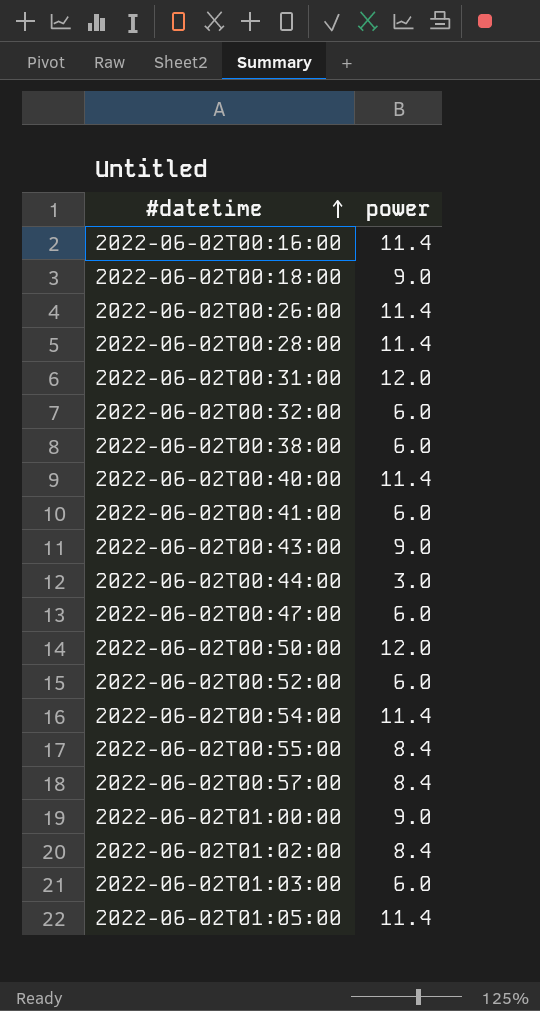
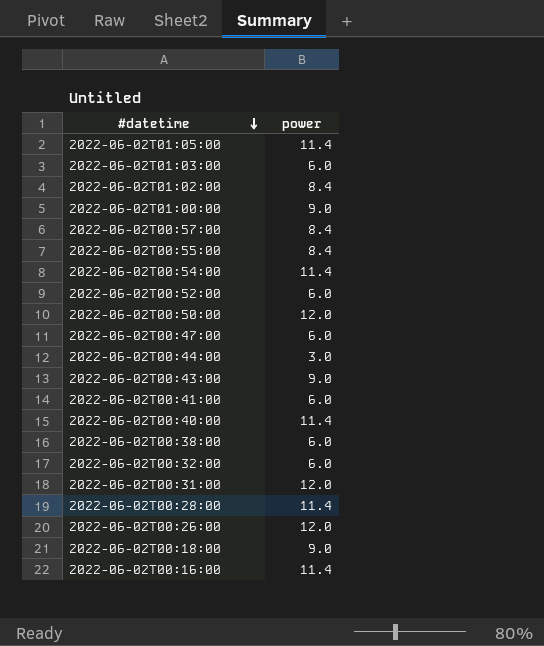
row order: #datetime ascending -> #datetime descending
2022-06-02T00:26:00 | power: 11.4 -> 12.0

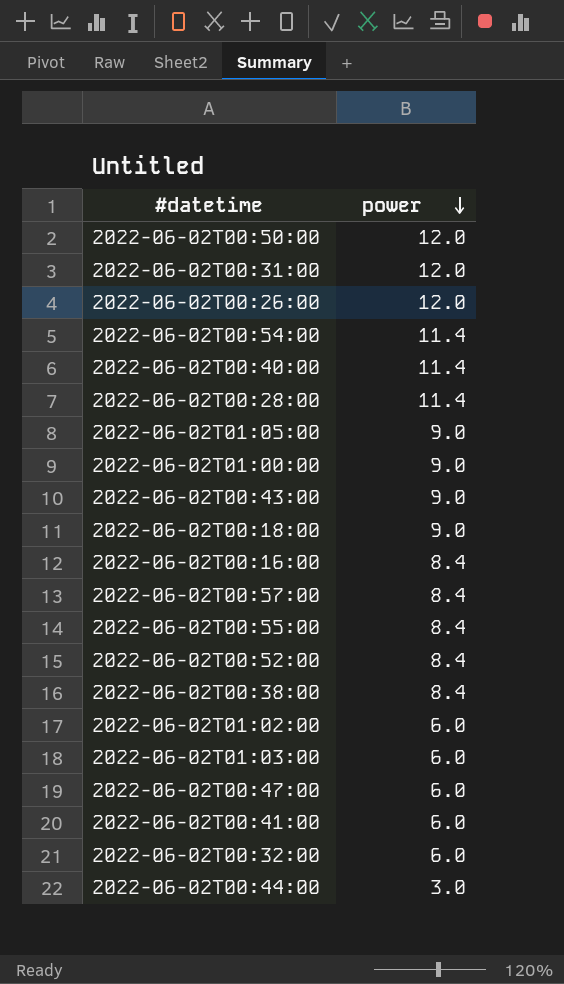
row order: #datetime descending -> power descending
2022-06-02T01:05:00 | power: 11.4 -> 9.0
2022-06-02T00:16:00 | power: 11.4 -> 8.4
2022-06-02T00:52:00 | power: 6.0 -> 8.4
2022-06-02T00:38:00 | power: 6.0 -> 8.4
2022-06-02T01:02:00 | power: 8.4 -> 6.0

